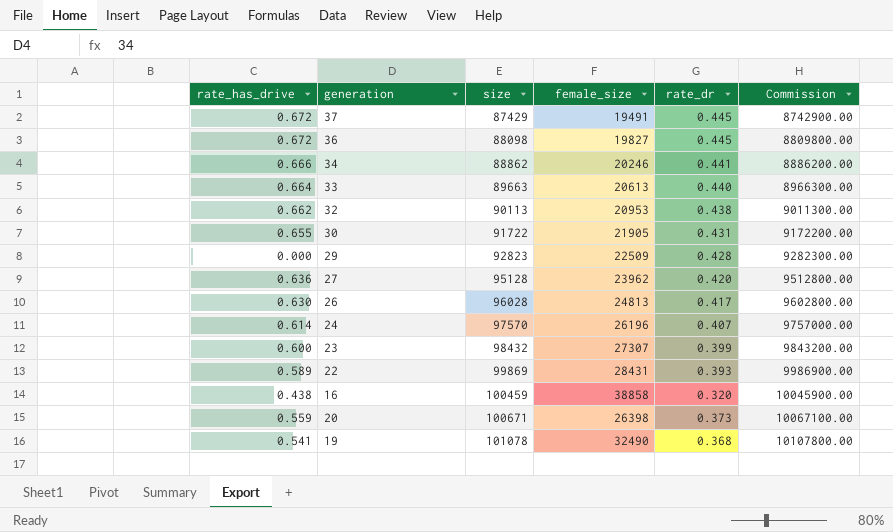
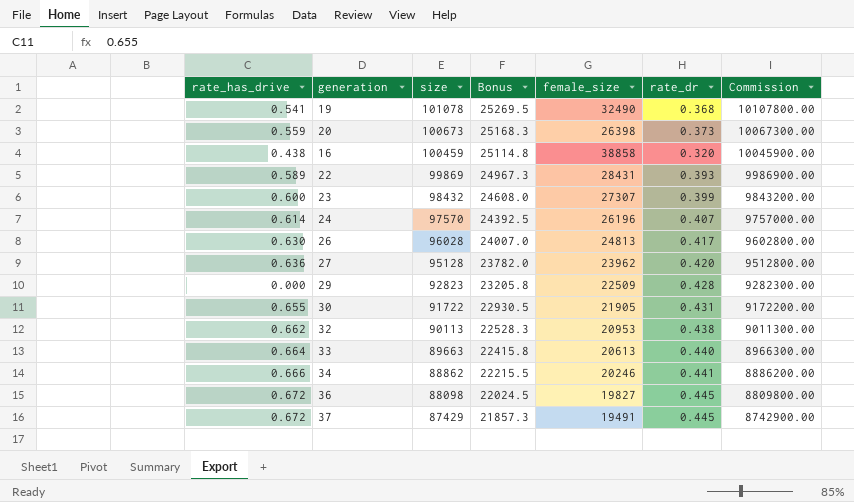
row order: size ascending -> size descending
column Bonus | formula: none -> [size] * 0.25
20 | size: 100671 -> 100673
20 | Commission: 10067100.00 -> 10067300.00

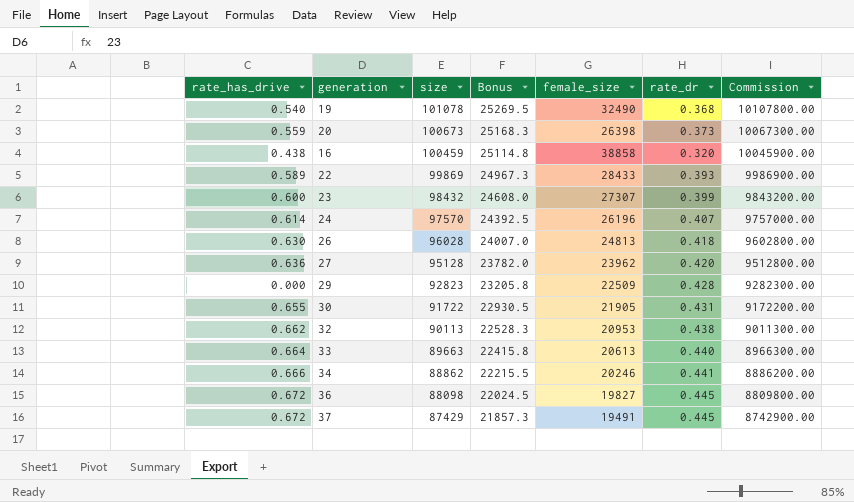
19 | rate_has_drive: 0.541 -> 0.540
22 | female_size: 28431 -> 28433
26 | rate_dr: 0.417 -> 0.418

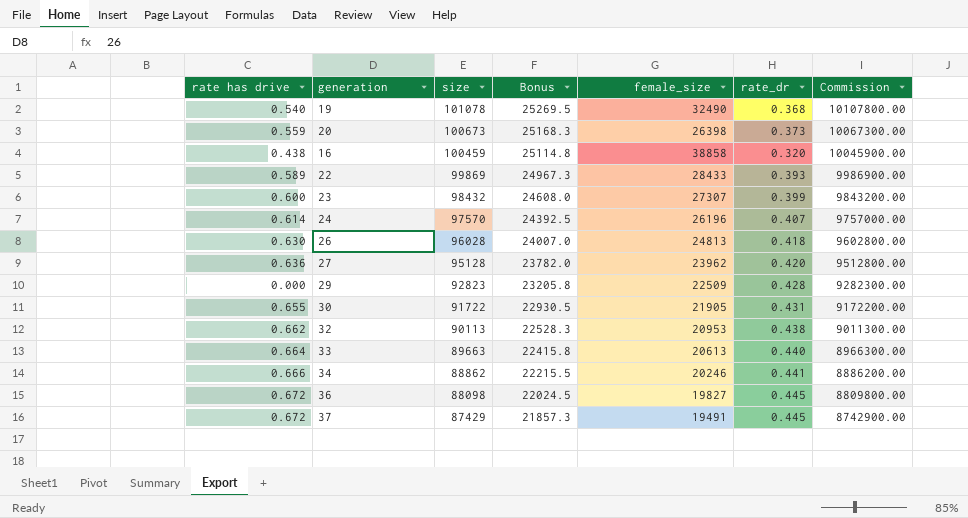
column name: rate_has_drive -> rate has drive

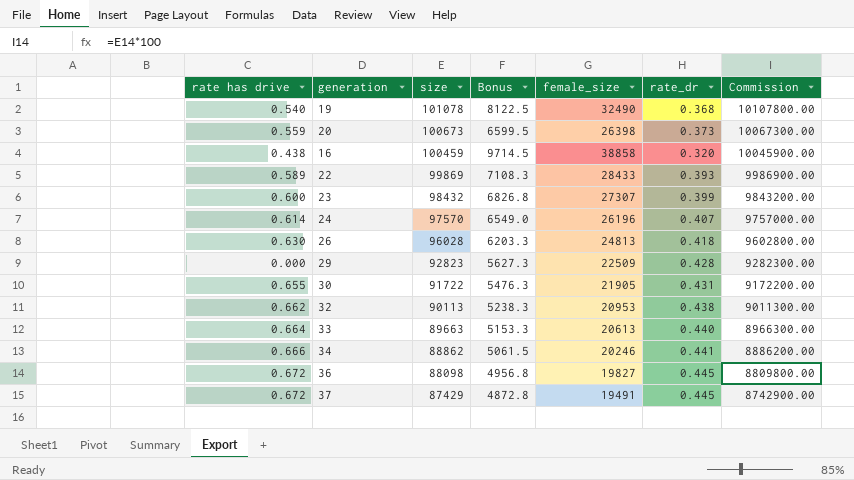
column Bonus | formula: [size] * 0.25 -> [female_size] * 0.25
row 27: 0.636 | 95128 | 23782.0 | 23962 | 0.420 | 9512800.00 -> none

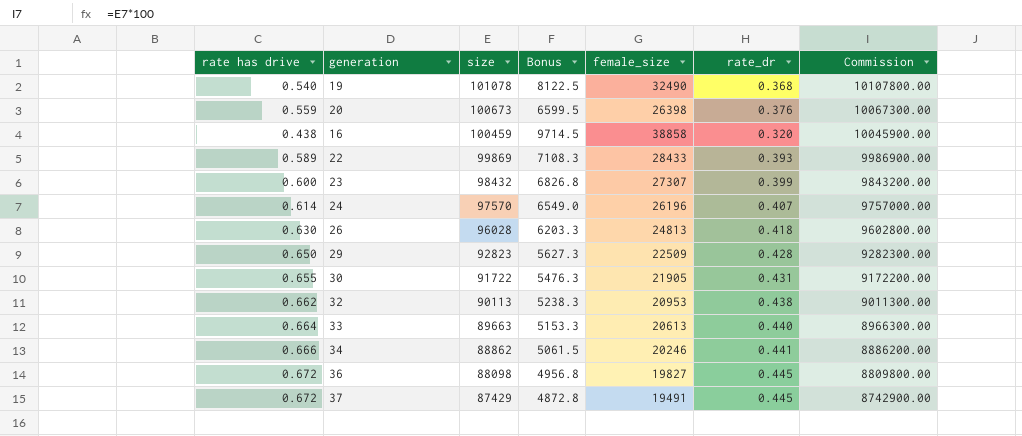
20 | rate_dr: 0.373 -> 0.376
29 | rate has drive: 0.000 -> 0.650

